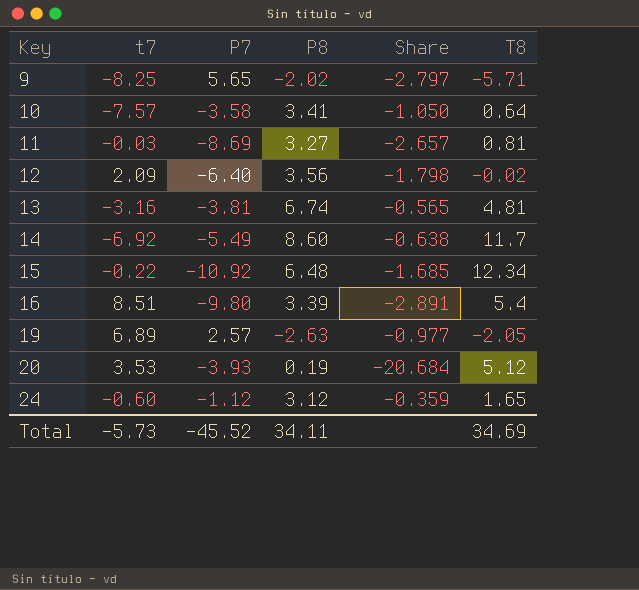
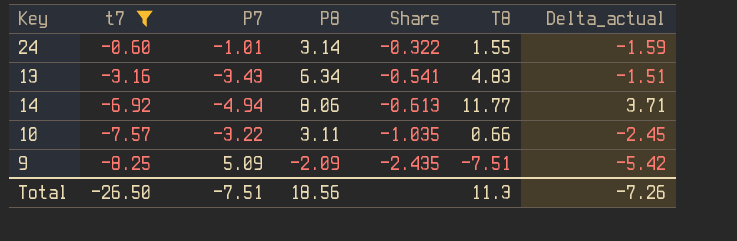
filter: none -> t7 <= -0.60
row order: Key ascending -> t7 descending
column Delta_actual | formula: none -> [T8] - [P8]
24 | P7: -1.12 -> -1.01
24 | P8: 3.12 -> 3.14
24 | Share: -0.359 -> -0.322
24 | T8: 1.65 -> 1.55
13 | P7: -3.81 -> -3.43
13 | P8: 6.74 -> 6.34
13 | Share: -0.565 -> -0.541
13 | T8: 4.81 -> 4.83
14 | P7: -5.49 -> -4.94
14 | P8: 8.60 -> 8.06
14 | Share: -0.638 -> -0.613
14 | T8: 11.7 -> 11.77
10 | P7: -3.58 -> -3.22
10 | P8: 3.41 -> 3.11
10 | Share: -1.050 -> -1.035
10 | T8: 0.64 -> 0.66
9 | P7: 5.65 -> 5.09
9 | P8: -2.02 -> -2.09
9 | Share: -2.797 -> -2.435
9 | T8: -5.71 -> -7.51
Total | t7: -5.73 -> -26.50
Total | P7: -45.52 -> -7.51
Total | P8: 34.11 -> 18.56
Total | T8: 34.69 -> 11.3

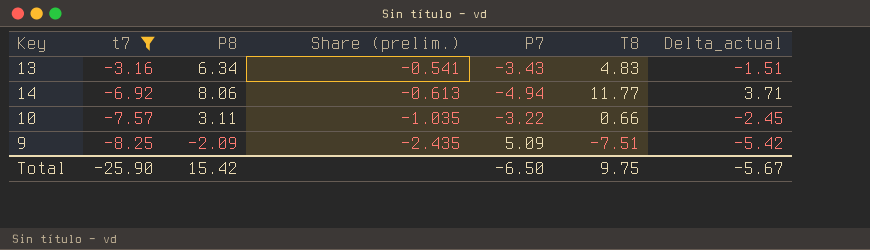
column name: Share -> Share (prelim.)
column P7 | position: 3 -> 5
row 24: -0.60 | -1.01 | 3.14 | -0.322 | 1.55 | -1.59 -> none
Total | t7: -26.50 -> -25.90
Total | P8: 18.56 -> 15.42
Total | P7: -7.51 -> -6.50
Total | T8: 11.3 -> 9.75
Total | Delta_actual: -7.26 -> -5.67

